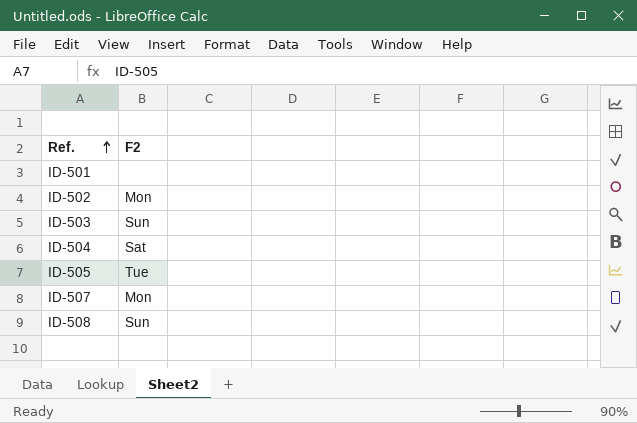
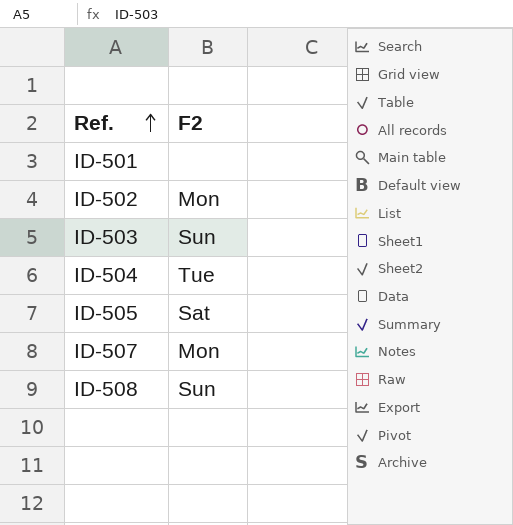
ID-504 | F2: Sat -> Tue
ID-505 | F2: Tue -> Sat

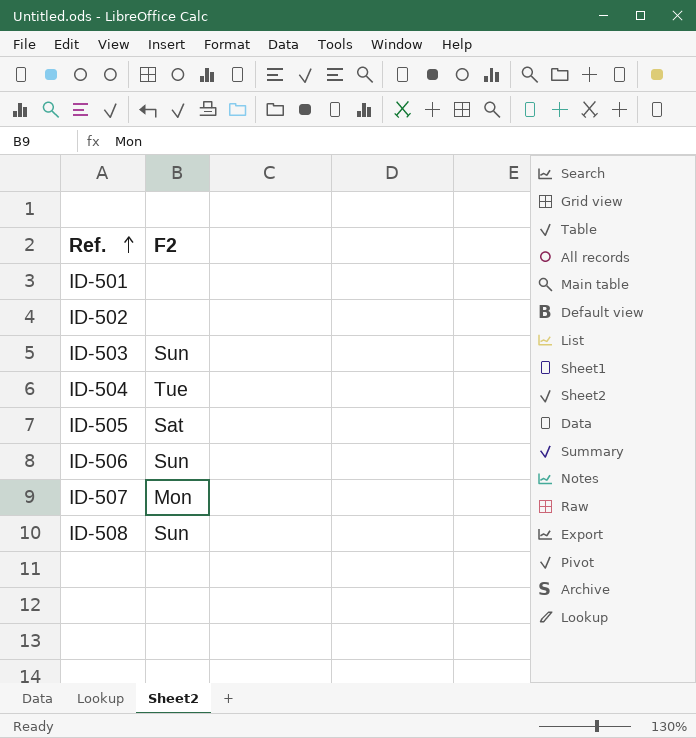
ID-502 | F2: Mon -> none
row ID-506: none -> Sun

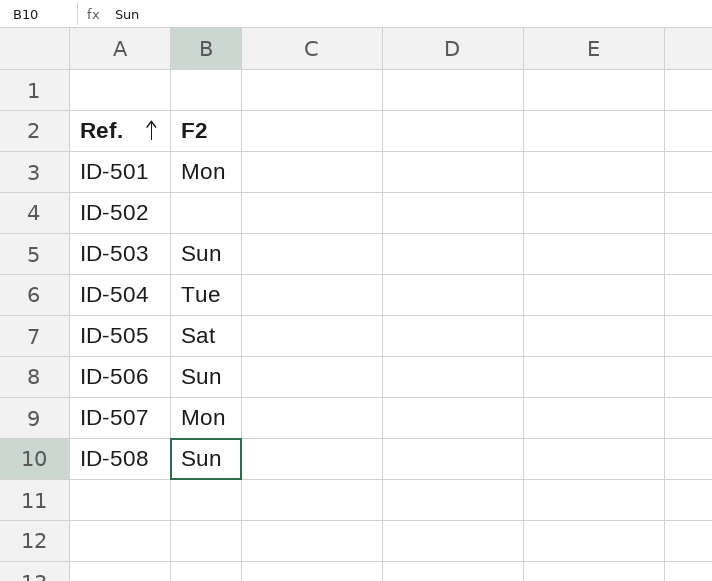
ID-501 | F2: none -> Mon

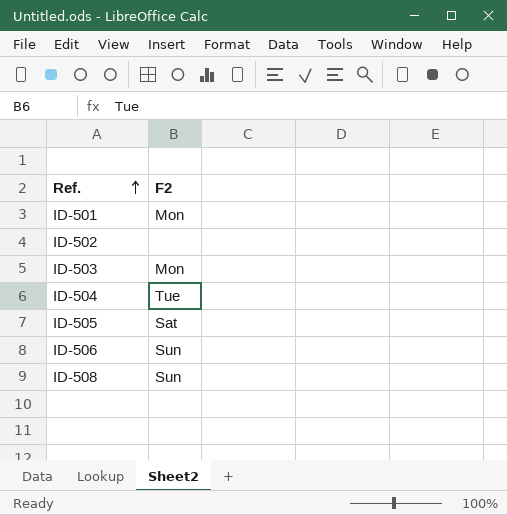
row ID-507: Mon -> none
ID-503 | F2: Sun -> Mon

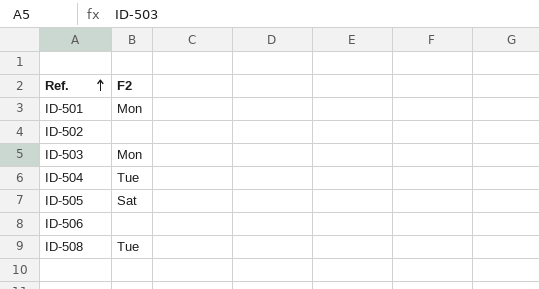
ID-506 | F2: Sun -> none
ID-508 | F2: Sun -> Tue

